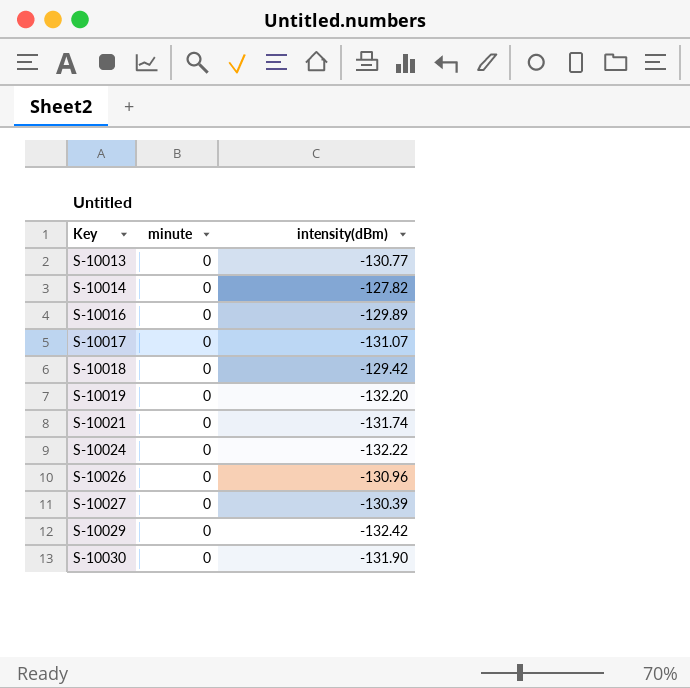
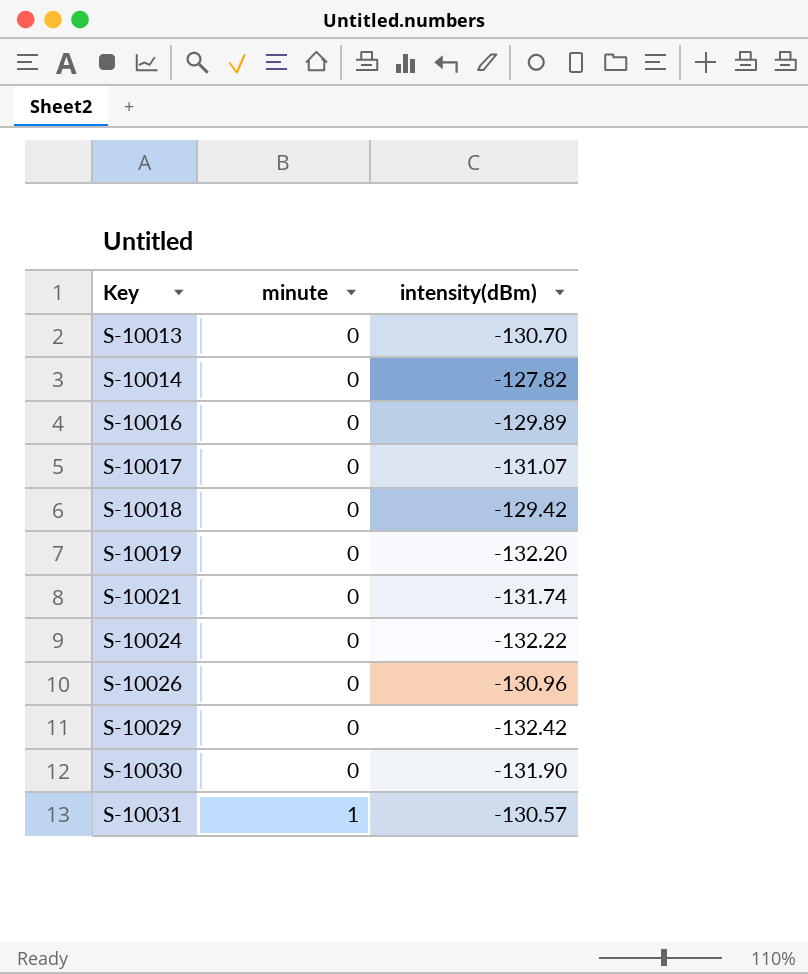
row S-10027: 0 | -130.39 -> none
S-10013 | intensity(dBm): -130.77 -> -130.70
row S-10031: none -> 1 | -130.57

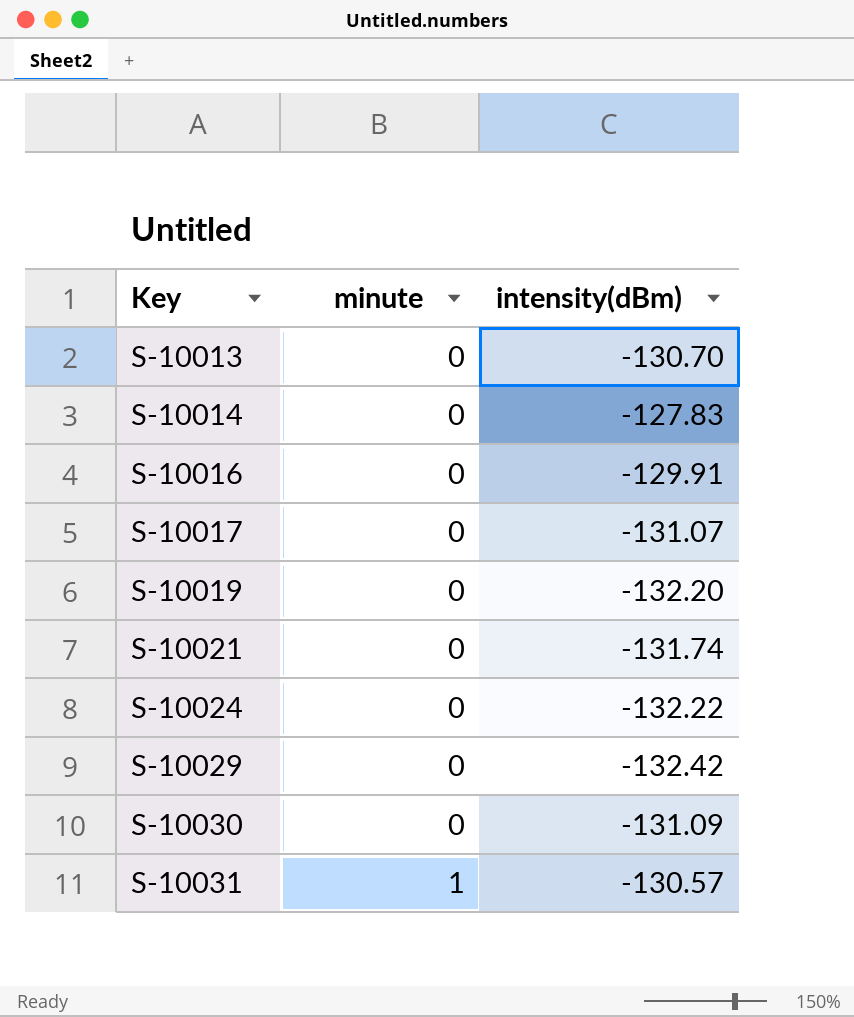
row S-10018: 0 | -129.42 -> none
row S-10026: 0 | -130.96 -> none
S-10014 | intensity(dBm): -127.82 -> -127.83
S-10016 | intensity(dBm): -129.89 -> -129.91
S-10030 | intensity(dBm): -131.90 -> -131.09

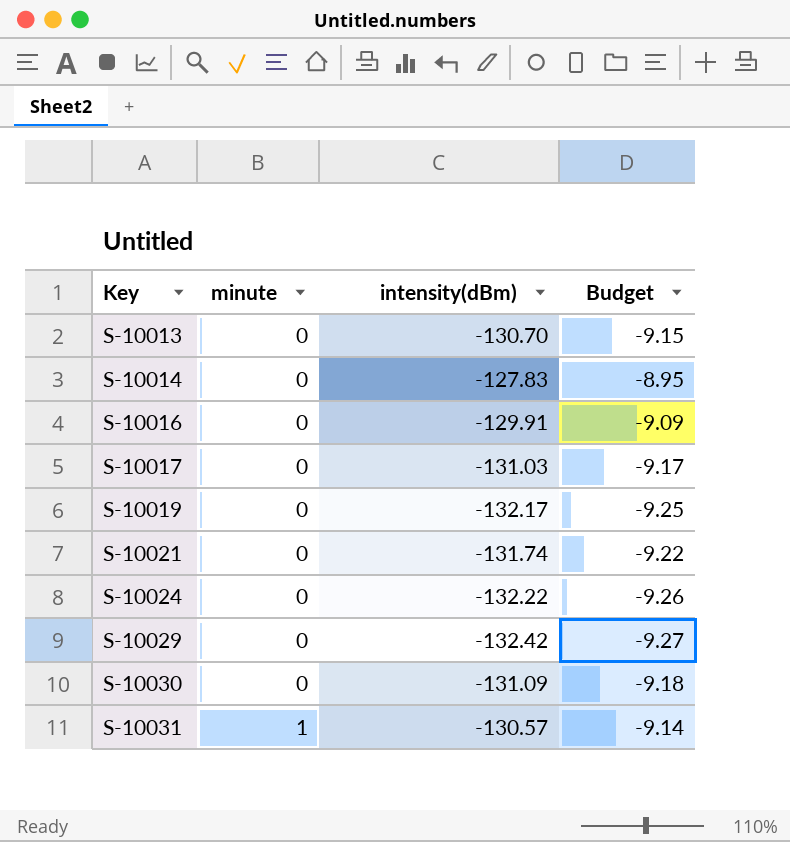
column Budget | formula: none -> [intensity(dBm)] * 0.07
S-10017 | intensity(dBm): -131.07 -> -131.03
S-10019 | intensity(dBm): -132.20 -> -132.17

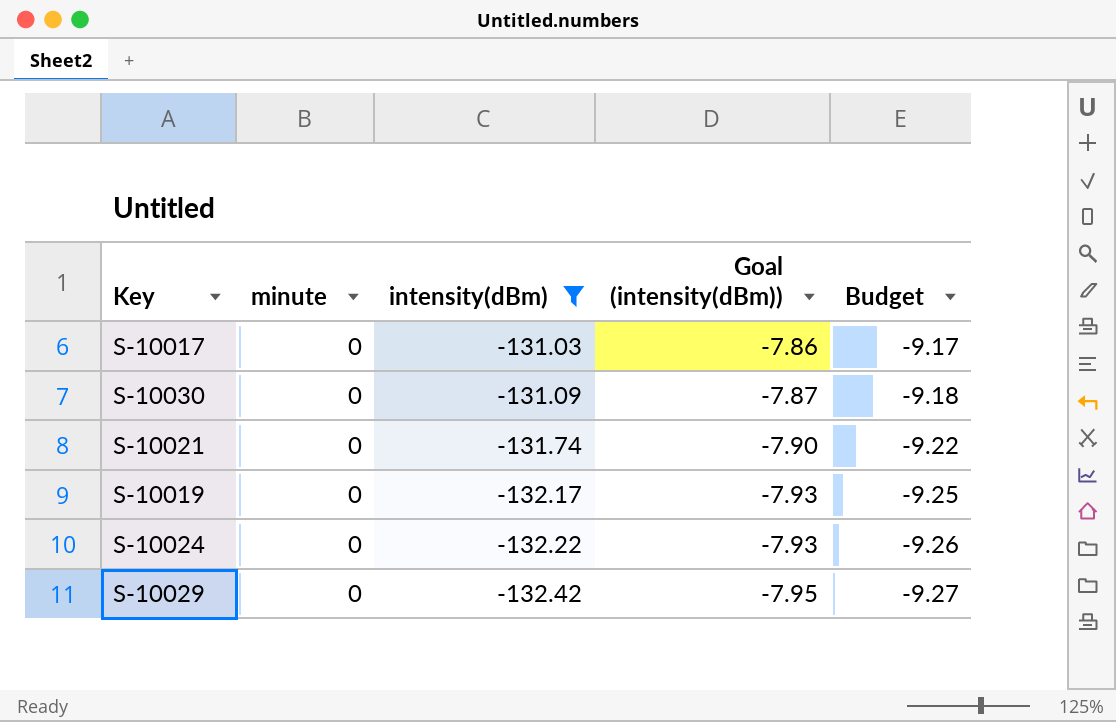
filter: none -> intensity(dBm) <= -131.03
row order: Key ascending -> intensity(dBm) descending
column Goal (intensity(dBm)) | formula: none -> [intensity(dBm)] * 0.06

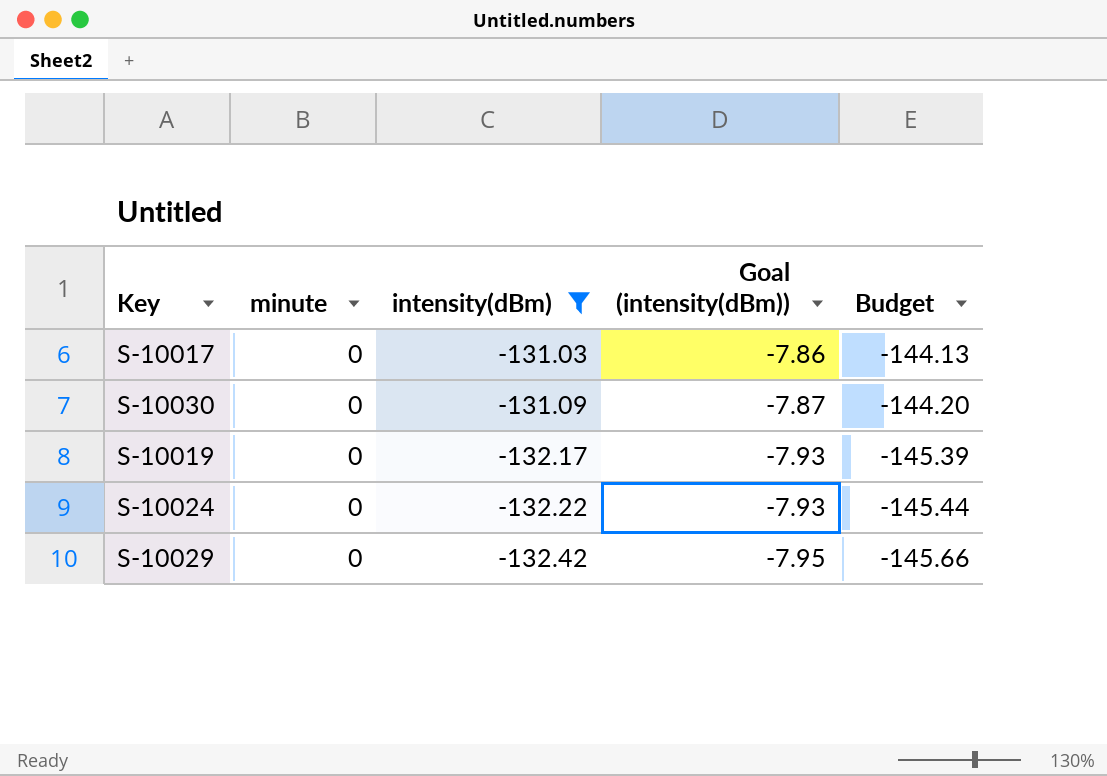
column Budget | formula: [intensity(dBm)] * 0.07 -> [intensity(dBm)] * 1.1
row S-10021: 0 | -131.74 | -7.90 | -9.22 -> none

